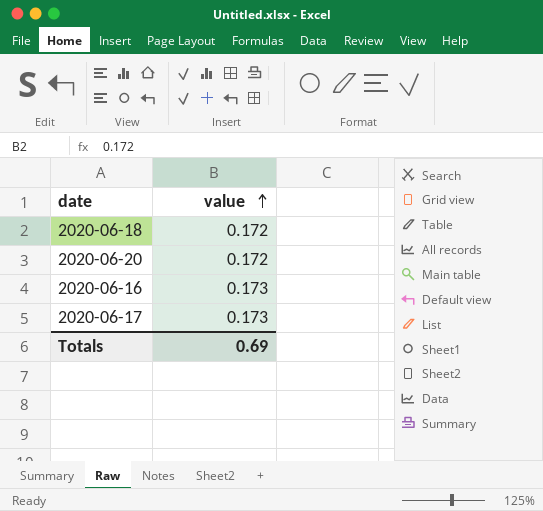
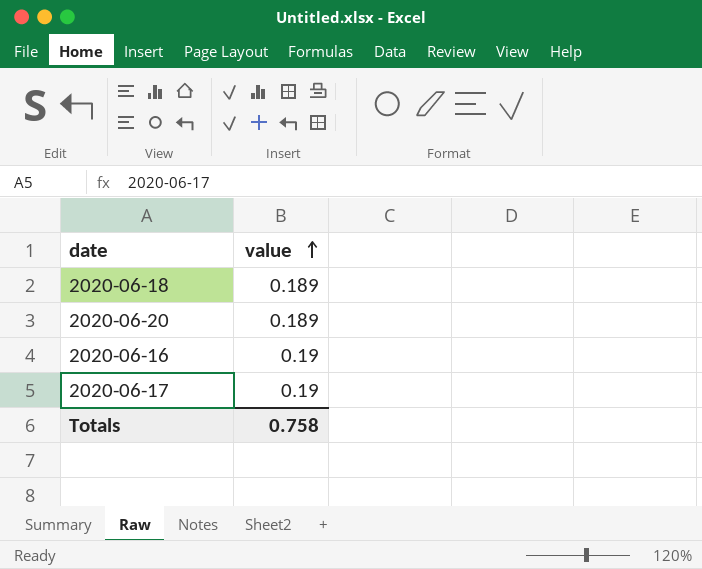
2020-06-18 | value: 0.172 -> 0.189
2020-06-20 | value: 0.172 -> 0.189
2020-06-16 | value: 0.173 -> 0.19
2020-06-17 | value: 0.173 -> 0.19
Totals | value: 0.69 -> 0.758

